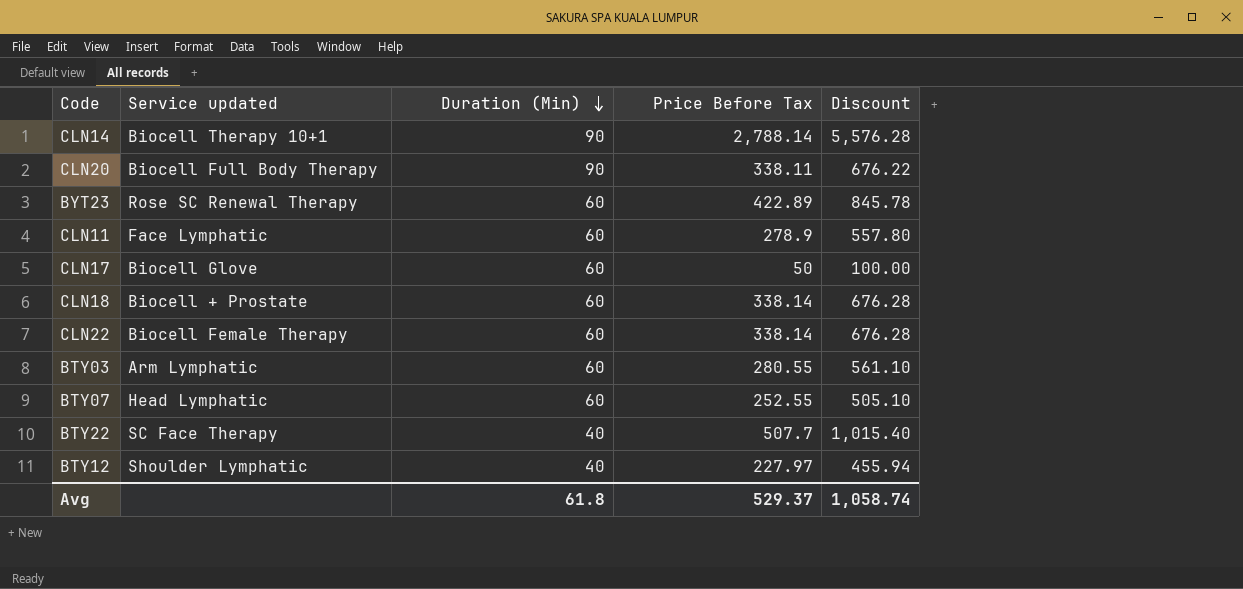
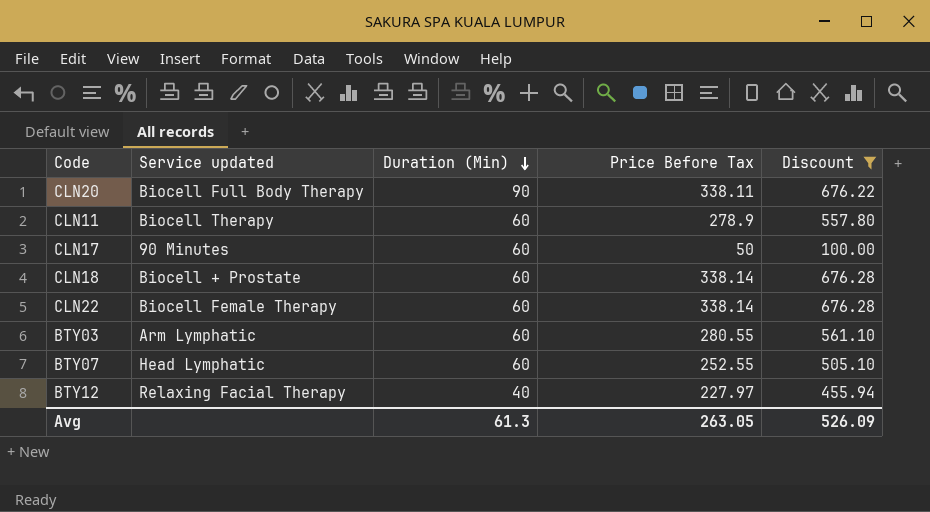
filter: none -> Discount <= 676.28
CLN11 | Service updated: Face Lymphatic -> Biocell Therapy
CLN17 | Service updated: Biocell Glove -> 90 Minutes
BTY12 | Service updated: Shoulder Lymphatic -> Relaxing Facial Therapy
Avg | Duration (Min): 61.8 -> 61.3
Avg | Price Before Tax: 529.37 -> 263.05
Avg | Discount: 1,058.74 -> 526.09

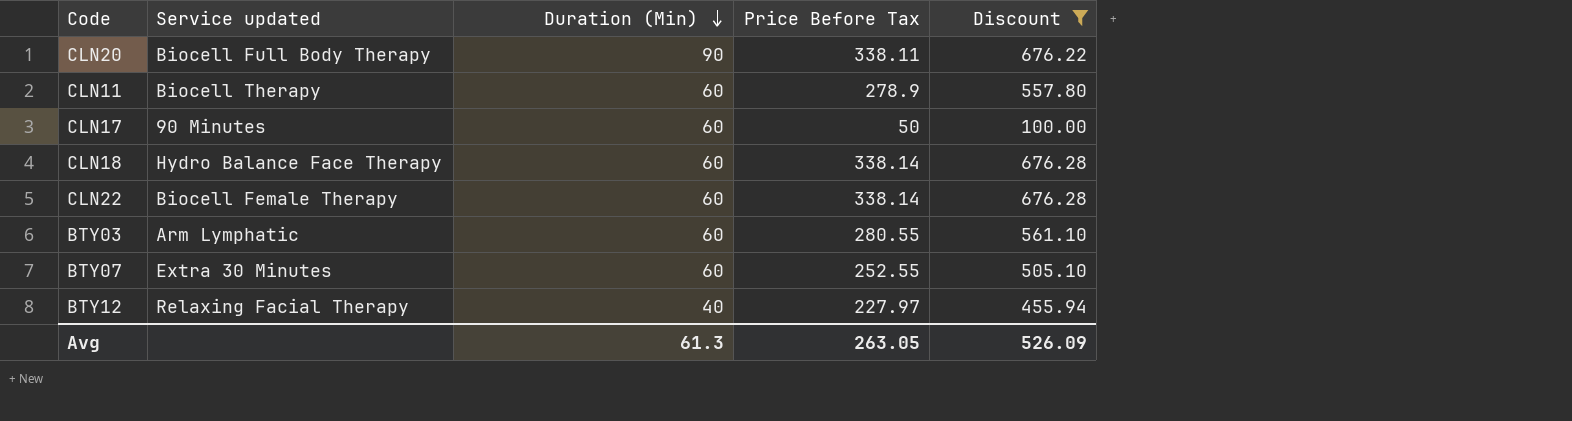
CLN18 | Service updated: Biocell + Prostate -> Hydro Balance Face Therapy
BTY07 | Service updated: Head Lymphatic -> Extra 30 Minutes

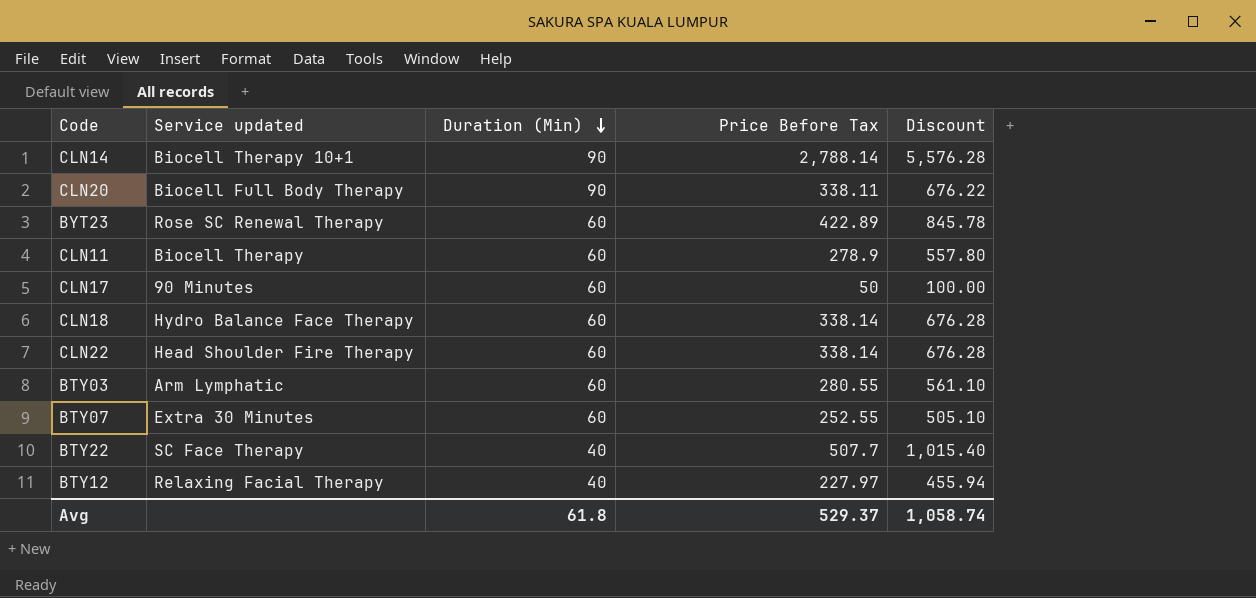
filter: Discount <= 676.28 -> none
CLN22 | Service updated: Biocell Female Therapy -> Head Shoulder Fire Therapy
Avg | Duration (Min): 61.3 -> 61.8
Avg | Price Before Tax: 263.05 -> 529.37
Avg | Discount: 526.09 -> 1,058.74

